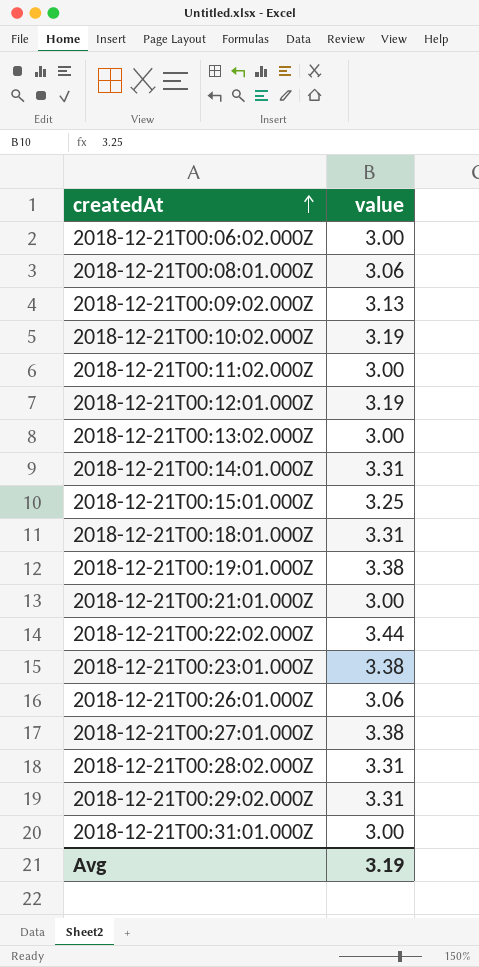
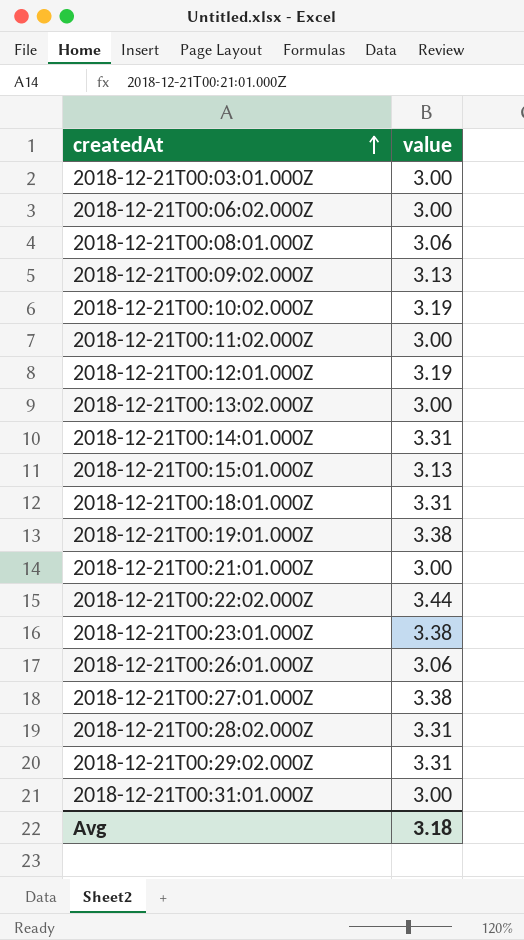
row 2018-12-21T00:03:01.000Z: none -> 3.00
2018-12-21T00:15:01.000Z | value: 3.25 -> 3.13
Avg | value: 3.19 -> 3.18

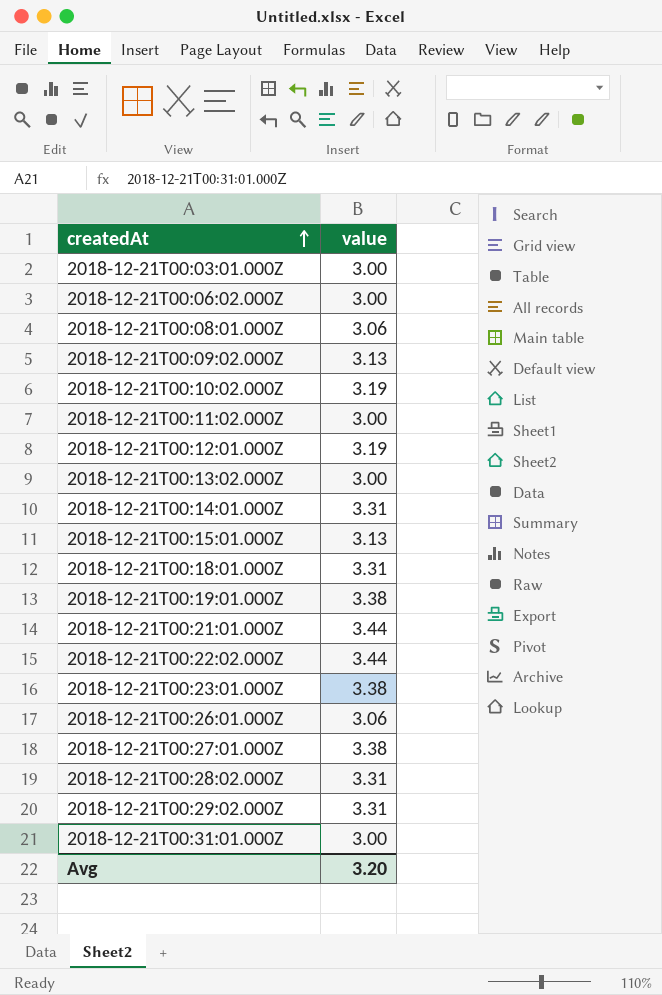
2018-12-21T00:21:01.000Z | value: 3.00 -> 3.44
Avg | value: 3.18 -> 3.20

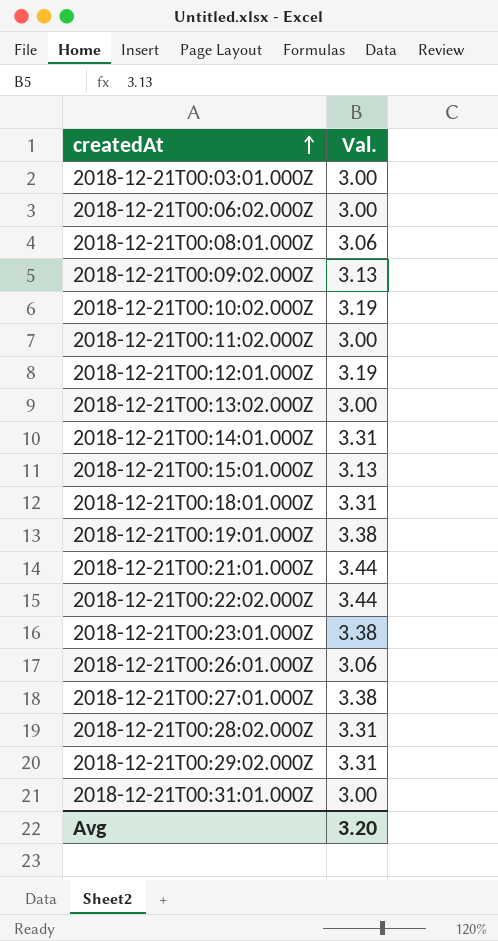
column name: value -> Val.

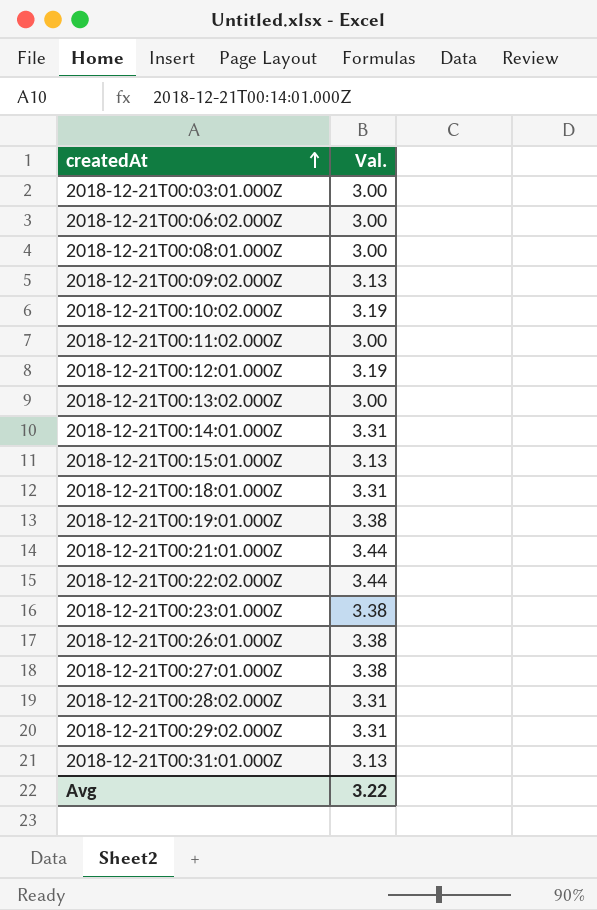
2018-12-21T00:08:01.000Z | Val.: 3.06 -> 3.00
2018-12-21T00:26:01.000Z | Val.: 3.06 -> 3.38
2018-12-21T00:31:01.000Z | Val.: 3.00 -> 3.13
Avg | Val.: 3.20 -> 3.22

